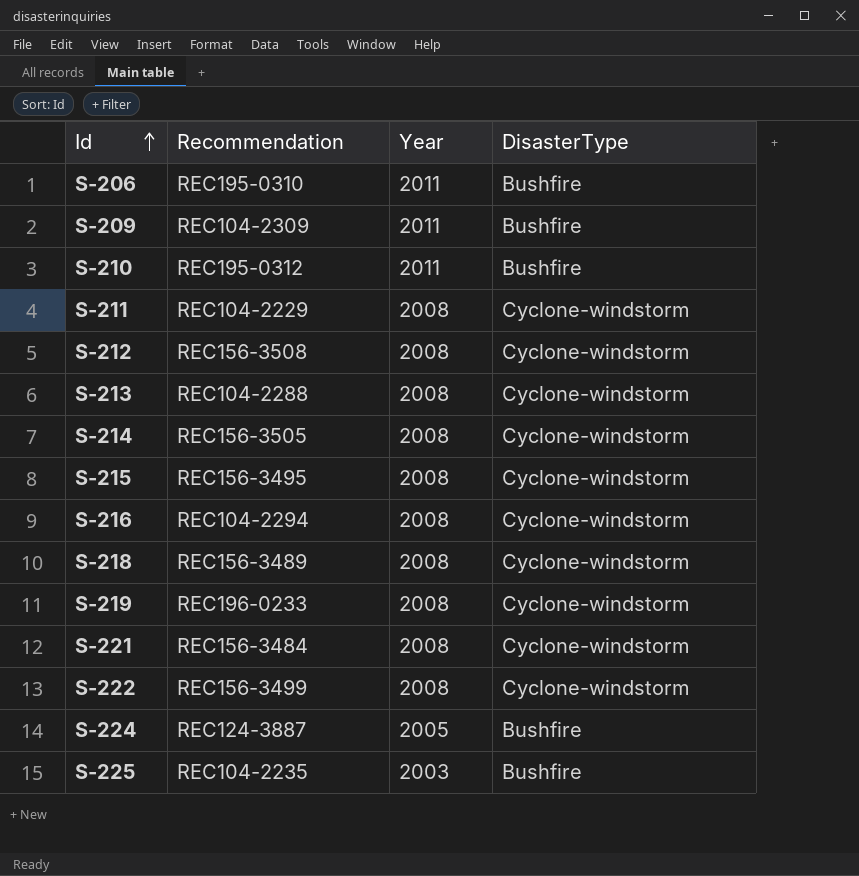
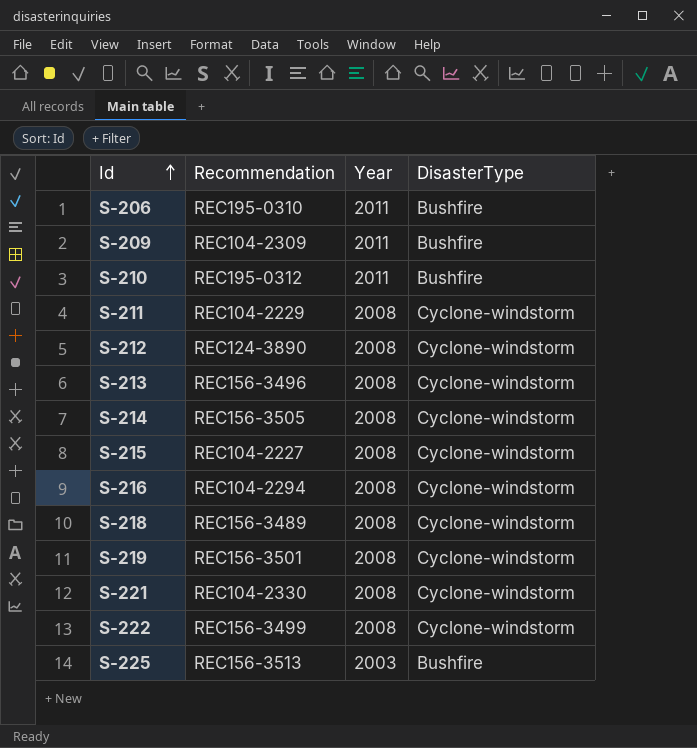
row S-224: REC124-3887 | 2005 | Bushfire -> none
S-212 | Recommendation: REC156-3508 -> REC124-3890
S-213 | Recommendation: REC104-2288 -> REC156-3496
S-215 | Recommendation: REC156-3495 -> REC104-2227
S-219 | Recommendation: REC196-0233 -> REC156-3501
S-221 | Recommendation: REC156-3484 -> REC104-2330
S-225 | Recommendation: REC104-2235 -> REC156-3513

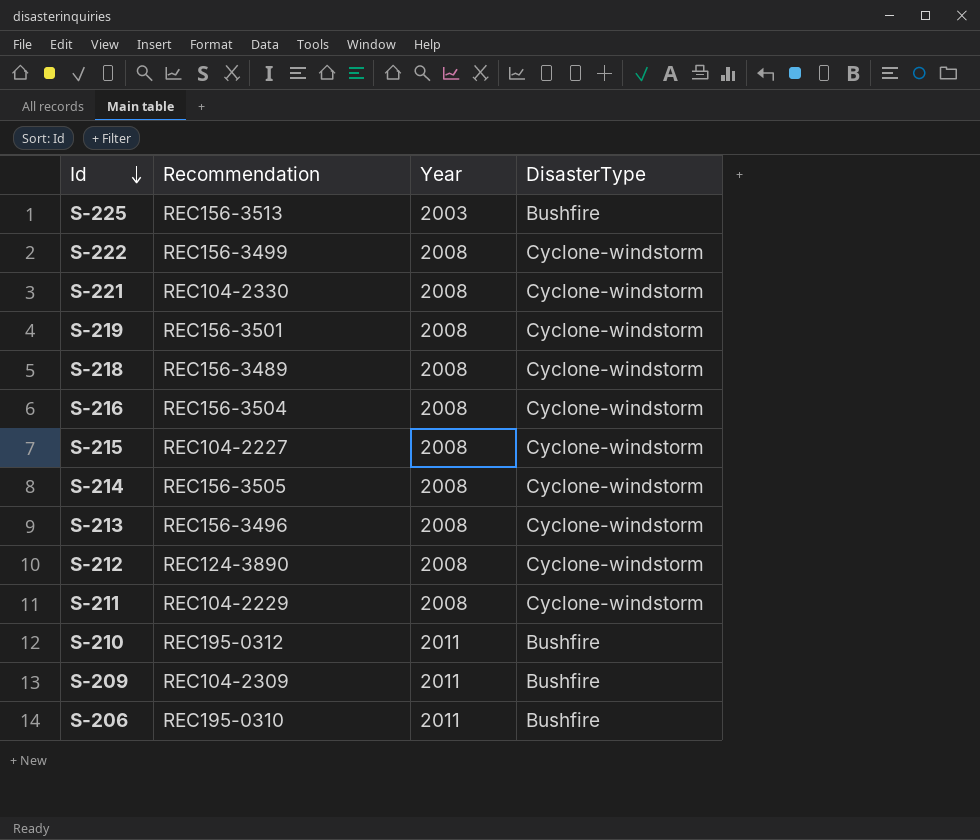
row order: Id ascending -> Id descending
S-216 | Recommendation: REC104-2294 -> REC156-3504

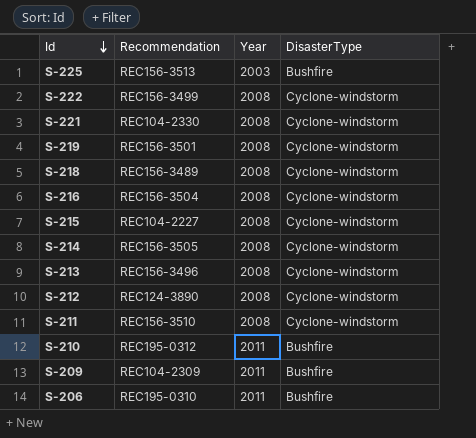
S-211 | Recommendation: REC104-2229 -> REC156-3510

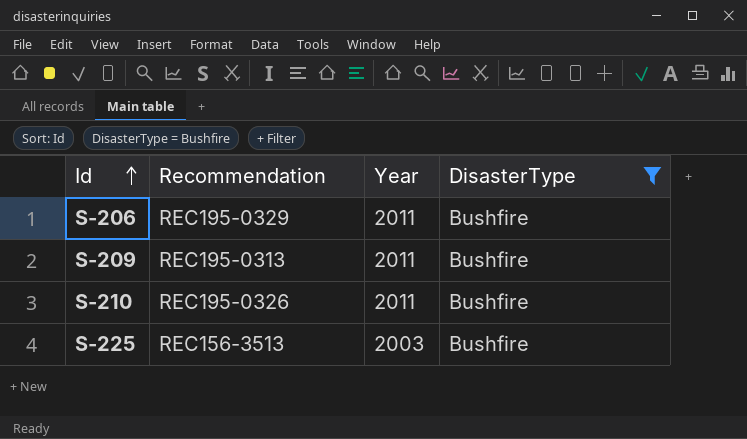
filter: none -> DisasterType = Bushfire
row order: Id descending -> Id ascending
S-206 | Recommendation: REC195-0310 -> REC195-0329
S-209 | Recommendation: REC104-2309 -> REC195-0313
S-210 | Recommendation: REC195-0312 -> REC195-0326

